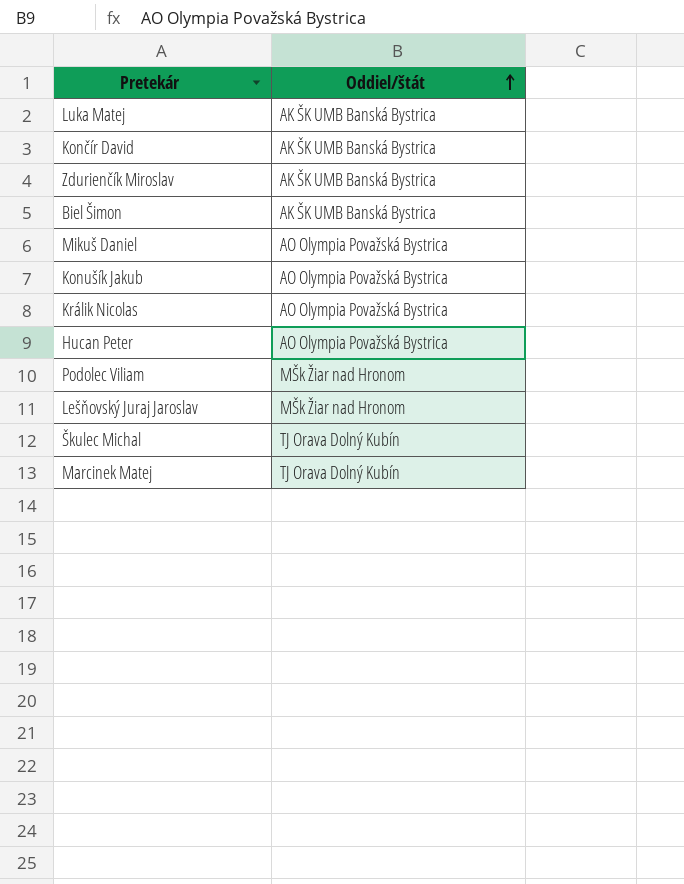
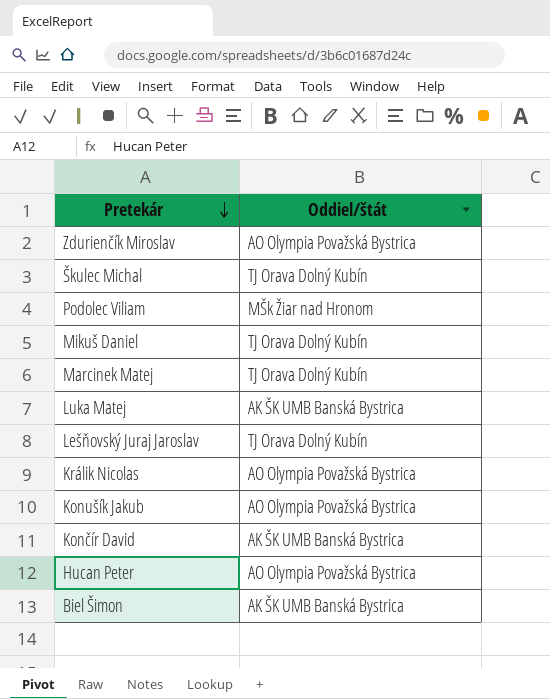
row order: Oddiel/štát ascending -> Pretekár descending
Zdurienčík Miroslav | Oddiel/štát: AK ŠK UMB Banská Bystrica -> AO Olympia Považská Bystrica
Mikuš Daniel | Oddiel/štát: AO Olympia Považská Bystrica -> TJ Orava Dolný Kubín
Lešňovský Juraj Jaroslav | Oddiel/štát: MŠk Žiar nad Hronom -> TJ Orava Dolný Kubín

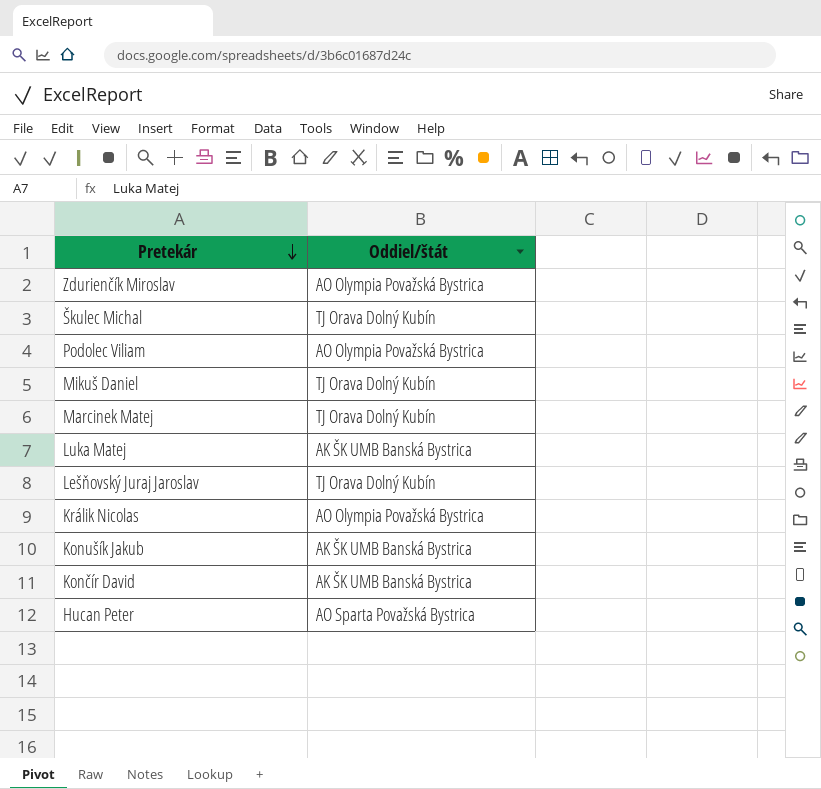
row Biel Šimon: AK ŠK UMB Banská Bystrica -> none
Podolec Viliam | Oddiel/štát: MŠk Žiar nad Hronom -> AO Olympia Považská Bystrica
Konušík Jakub | Oddiel/štát: AO Olympia Považská Bystrica -> AK ŠK UMB Banská Bystrica
Hucan Peter | Oddiel/štát: AO Olympia Považská Bystrica -> AO Sparta Považská Bystrica

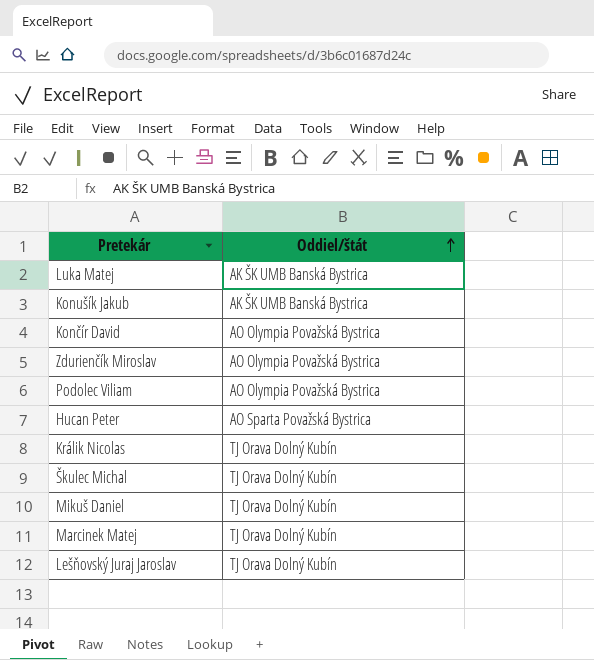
row order: Pretekár descending -> Oddiel/štát ascending
Končír David | Oddiel/štát: AK ŠK UMB Banská Bystrica -> AO Olympia Považská Bystrica
Králik Nicolas | Oddiel/štát: AO Olympia Považská Bystrica -> TJ Orava Dolný Kubín

